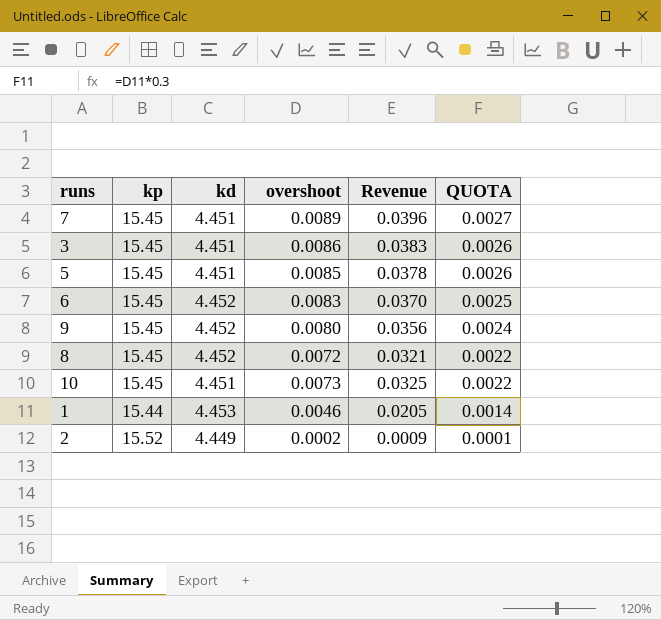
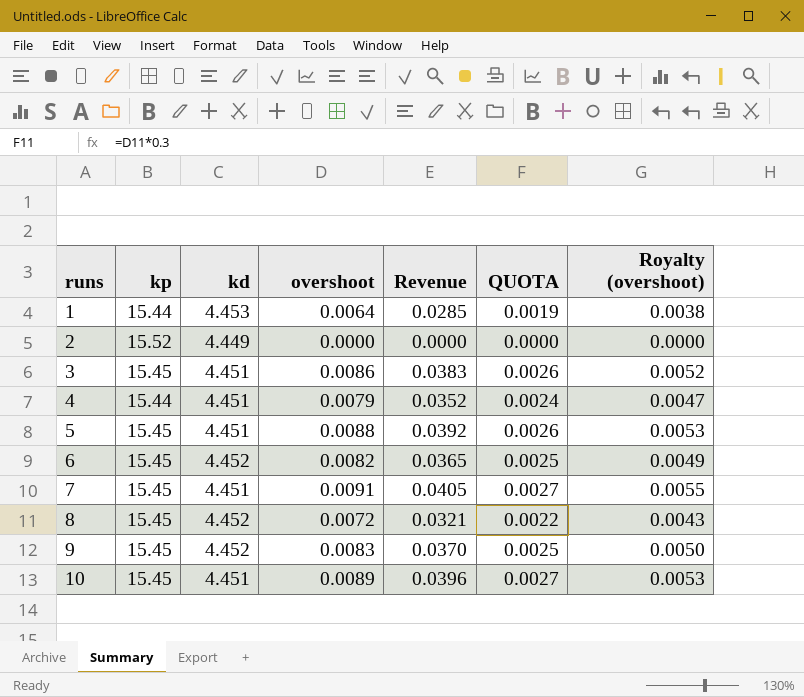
row order: QUOTA descending -> runs ascending
column Royalty (overshoot) | formula: none -> [overshoot] * 0.6
1 | overshoot: 0.0046 -> 0.0064
1 | Revenue: 0.0205 -> 0.0285
1 | QUOTA: 0.0014 -> 0.0019
2 | overshoot: 0.0002 -> 0.0000
2 | Revenue: 0.0009 -> 0.0000
2 | QUOTA: 0.0001 -> 0.0000
row 4: none -> 15.44 | 4.451 | 0.0079 | 0.0352 | 0.0024 | 0.0047
5 | overshoot: 0.0085 -> 0.0088
5 | Revenue: 0.0378 -> 0.0392
6 | overshoot: 0.0083 -> 0.0082
6 | Revenue: 0.0370 -> 0.0365
7 | overshoot: 0.0089 -> 0.0091
7 | Revenue: 0.0396 -> 0.0405
9 | overshoot: 0.0080 -> 0.0083
9 | Revenue: 0.0356 -> 0.0370
9 | QUOTA: 0.0024 -> 0.0025
10 | overshoot: 0.0073 -> 0.0089
10 | Revenue: 0.0325 -> 0.0396
10 | QUOTA: 0.0022 -> 0.0027

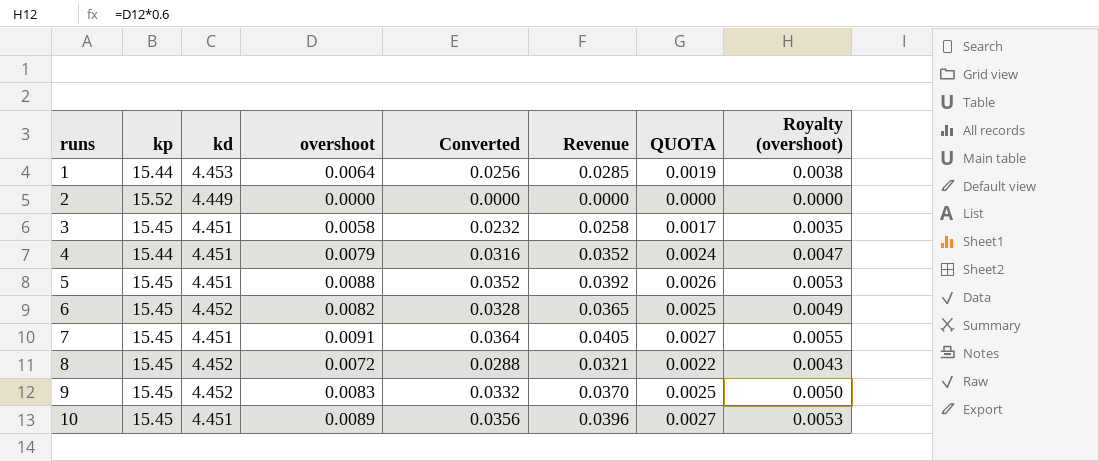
column Converted | formula: none -> [overshoot] * 4
3 | overshoot: 0.0086 -> 0.0058
3 | Revenue: 0.0383 -> 0.0258
3 | QUOTA: 0.0026 -> 0.0017
3 | Royalty (overshoot): 0.0052 -> 0.0035

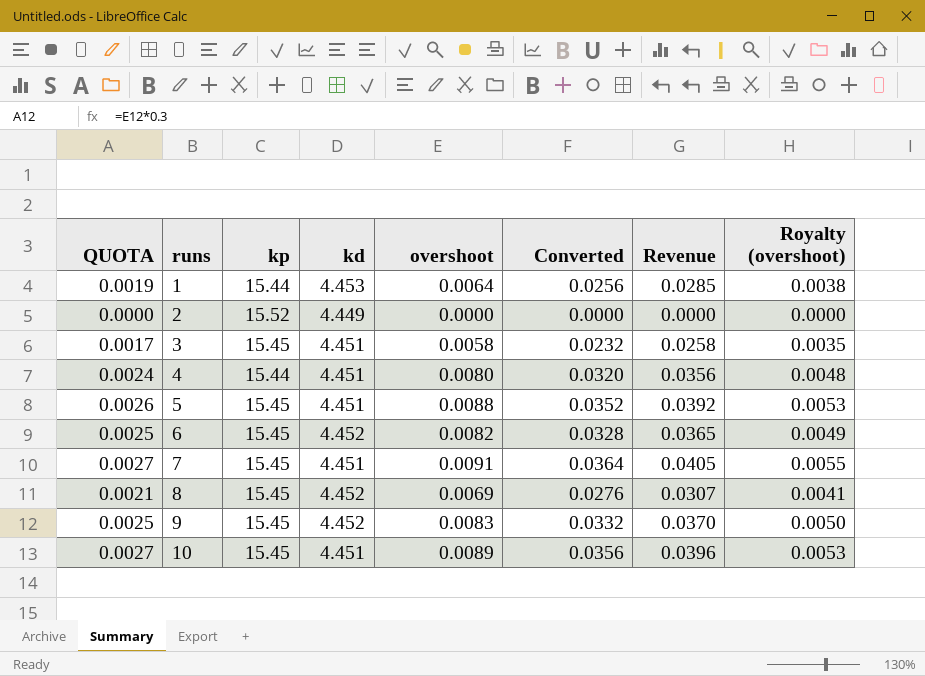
column QUOTA | position: 7 -> 1
4 | overshoot: 0.0079 -> 0.0080
4 | Converted: 0.0316 -> 0.0320
4 | Revenue: 0.0352 -> 0.0356
4 | Royalty (overshoot): 0.0047 -> 0.0048
8 | QUOTA: 0.0022 -> 0.0021
8 | overshoot: 0.0072 -> 0.0069
8 | Converted: 0.0288 -> 0.0276
8 | Revenue: 0.0321 -> 0.0307
8 | Royalty (overshoot): 0.0043 -> 0.0041

